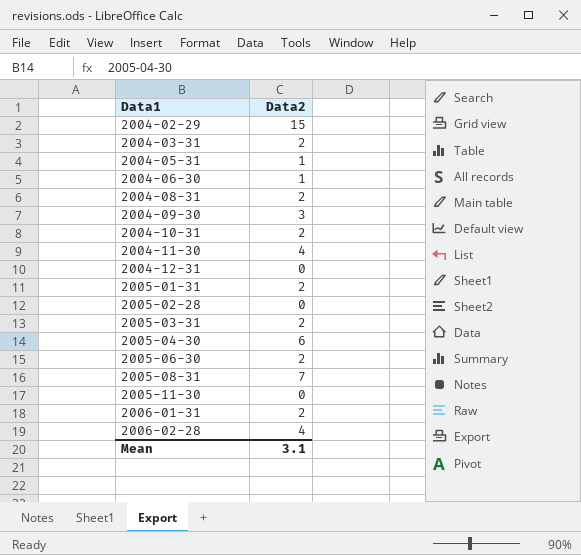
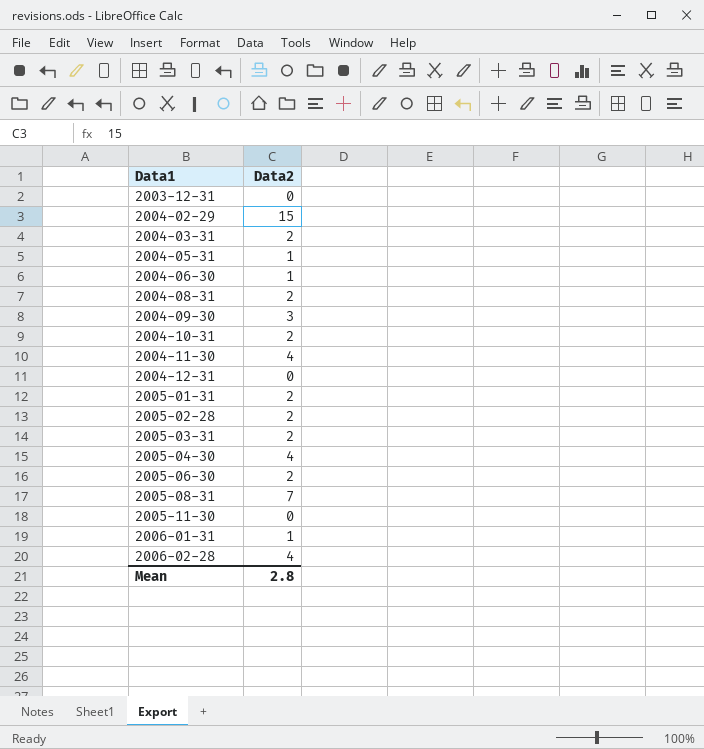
row 2003-12-31: none -> 0
2005-02-28 | Data2: 0 -> 2
2005-04-30 | Data2: 6 -> 4
2006-01-31 | Data2: 2 -> 1
Mean | Data2: 3.1 -> 2.8

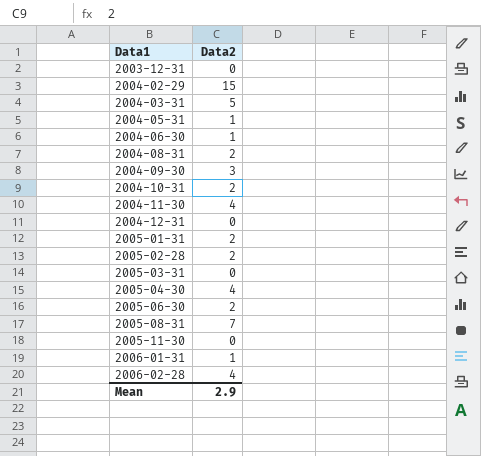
2004-03-31 | Data2: 2 -> 5
2005-03-31 | Data2: 2 -> 0
Mean | Data2: 2.8 -> 2.9

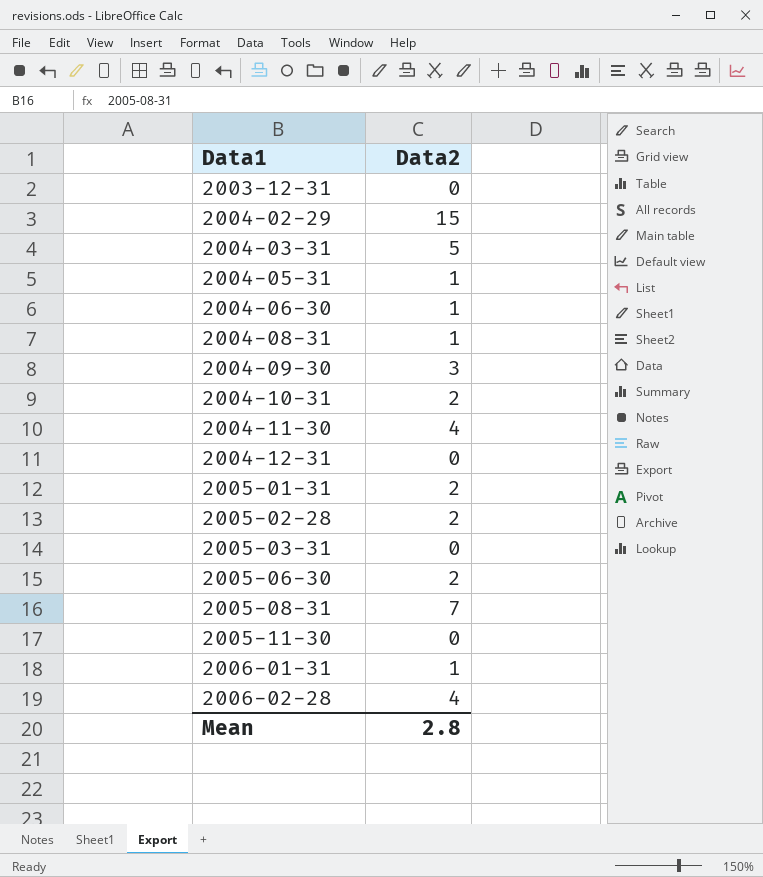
row 2005-04-30: 4 -> none
2004-08-31 | Data2: 2 -> 1
Mean | Data2: 2.9 -> 2.8

